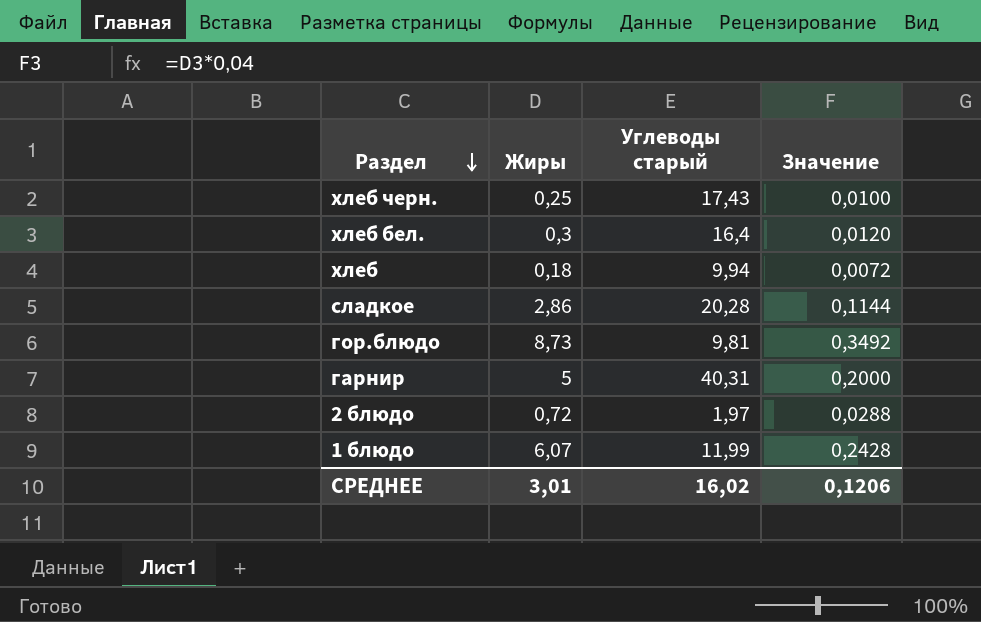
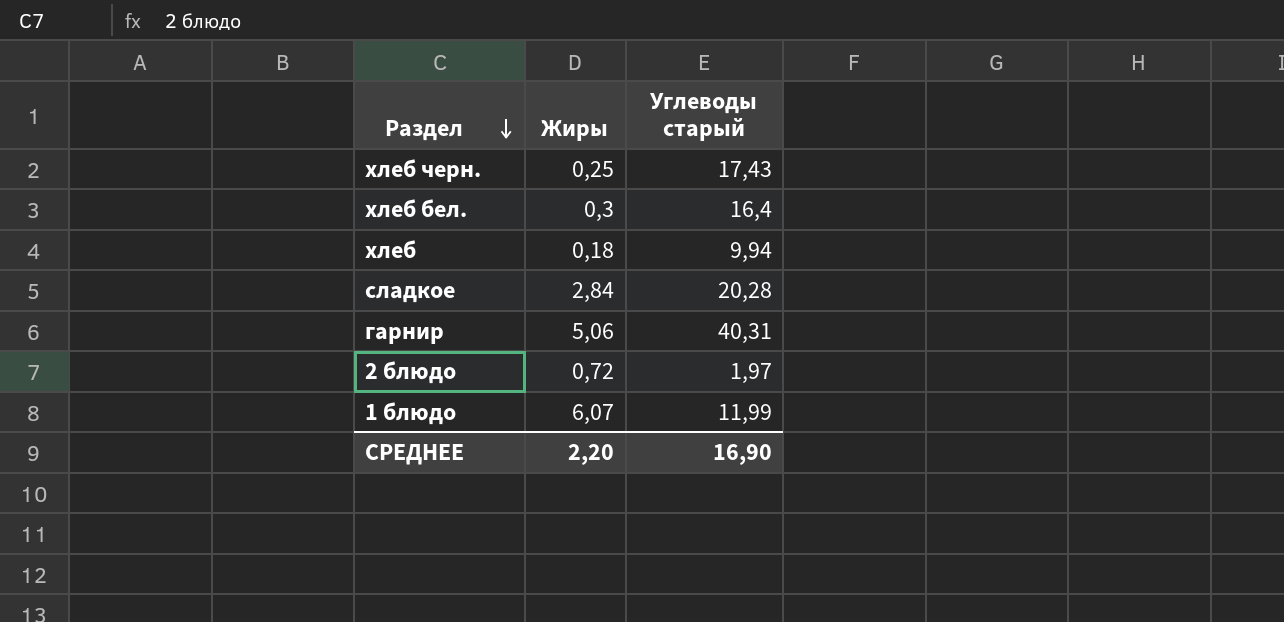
column Значение | formula: [Жиры] * 0,04 -> none
row гор.блюдо: 8,73 | 9,81 | 0,3492 -> none
сладкое | Жиры: 2,86 -> 2,84
гарнир | Жиры: 5 -> 5,06
СРЕДНЕЕ | Жиры: 3,01 -> 2,20
СРЕДНЕЕ | Углеводы старый: 16,02 -> 16,90

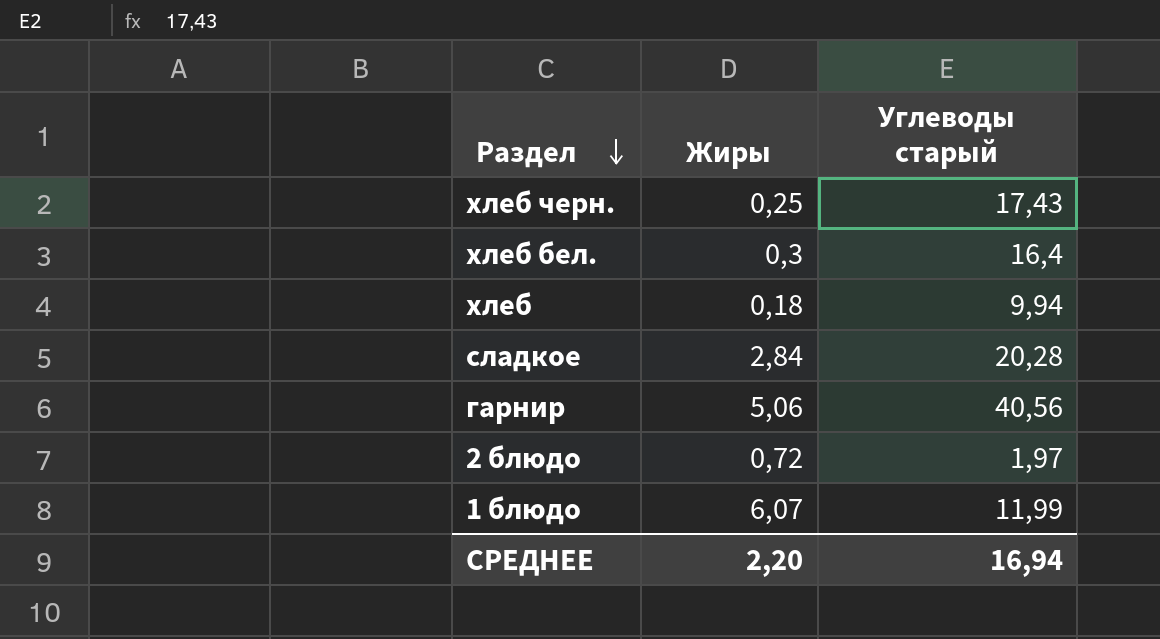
гарнир | Углеводы старый: 40,31 -> 40,56
СРЕДНЕЕ | Углеводы старый: 16,90 -> 16,94

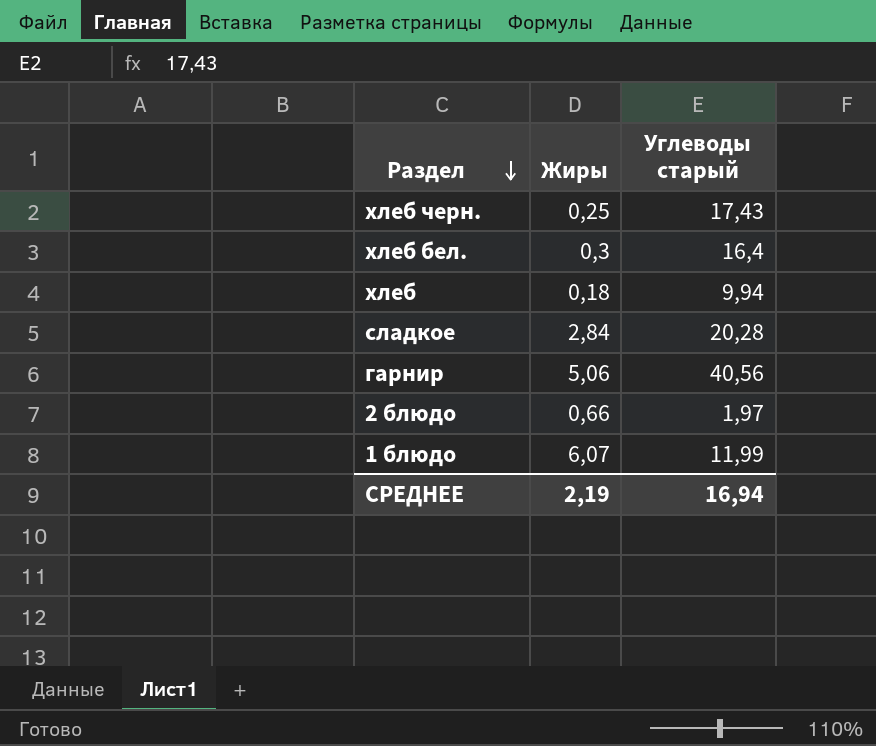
2 блюдо | Жиры: 0,72 -> 0,66
СРЕДНЕЕ | Жиры: 2,20 -> 2,19

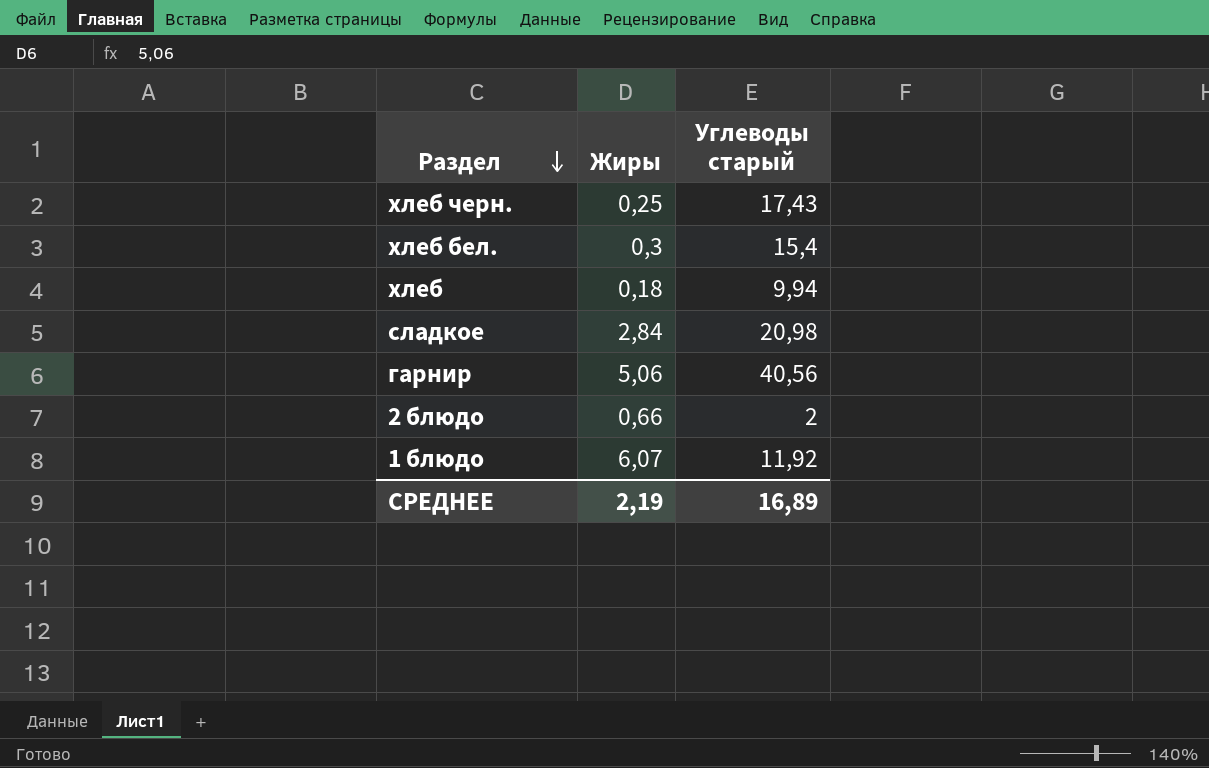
хлеб бел. | Углеводы старый: 16,4 -> 15,4
сладкое | Углеводы старый: 20,28 -> 20,98
2 блюдо | Углеводы старый: 1,97 -> 2
1 блюдо | Углеводы старый: 11,99 -> 11,92
СРЕДНЕЕ | Углеводы старый: 16,94 -> 16,89

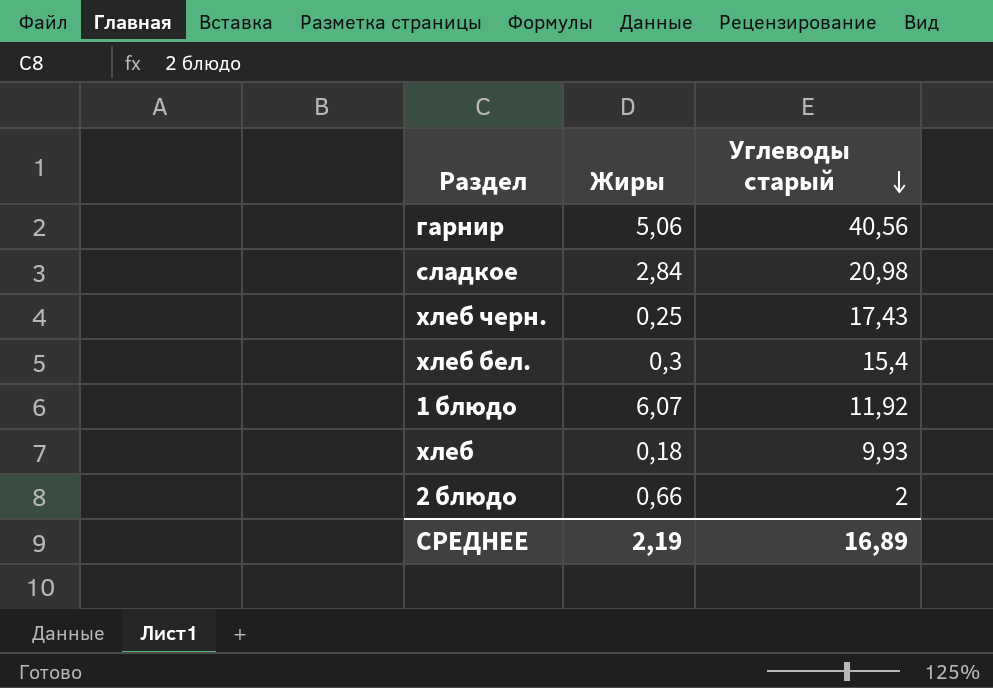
row order: Раздел descending -> Углеводы старый descending
хлеб | Углеводы старый: 9,94 -> 9,93

